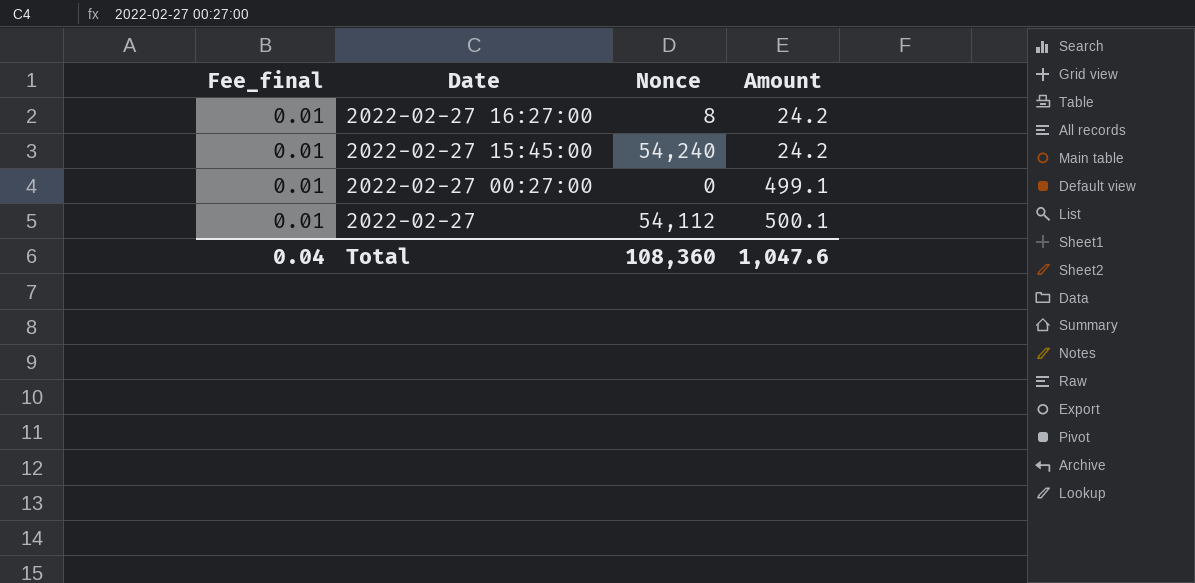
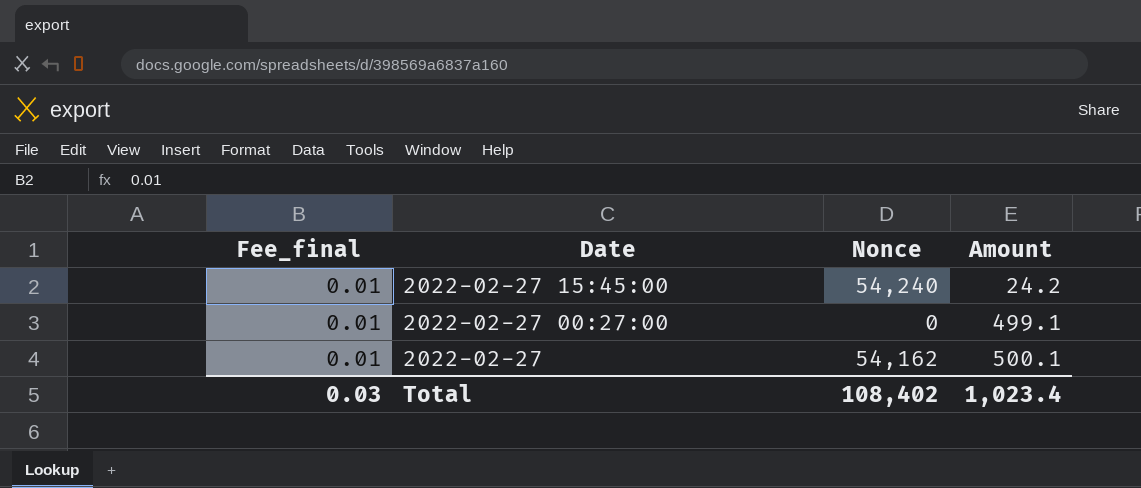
row 2022-02-27 16:27:00: 0.01 | 8 | 24.2 -> none
2022-02-27 | Nonce: 54,112 -> 54,162
Total | Fee_final: 0.04 -> 0.03
Total | Nonce: 108,360 -> 108,402
Total | Amount: 1,047.6 -> 1,023.4

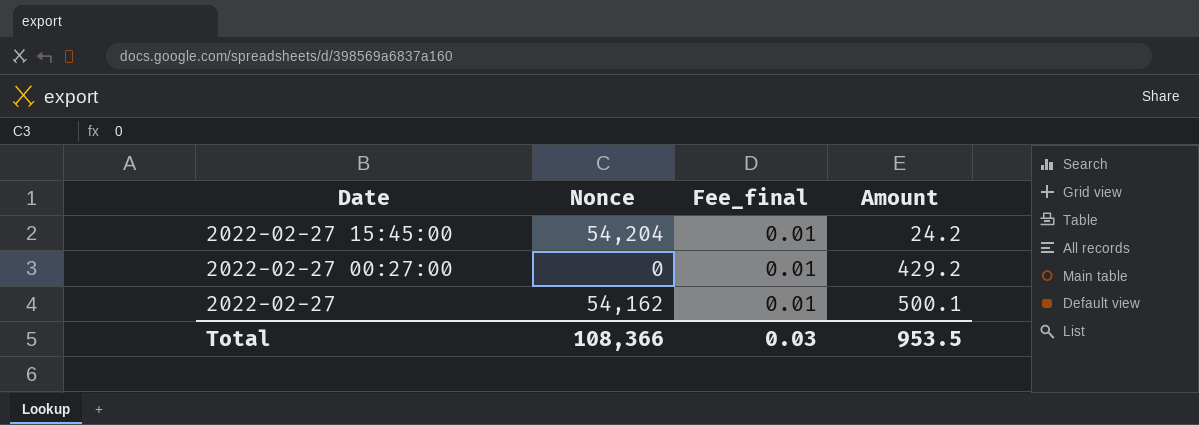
column Fee_final | position: 1 -> 3
2022-02-27 15:45:00 | Nonce: 54,240 -> 54,204
2022-02-27 00:27:00 | Amount: 499.1 -> 429.2
Total | Nonce: 108,402 -> 108,366
Total | Amount: 1,023.4 -> 953.5

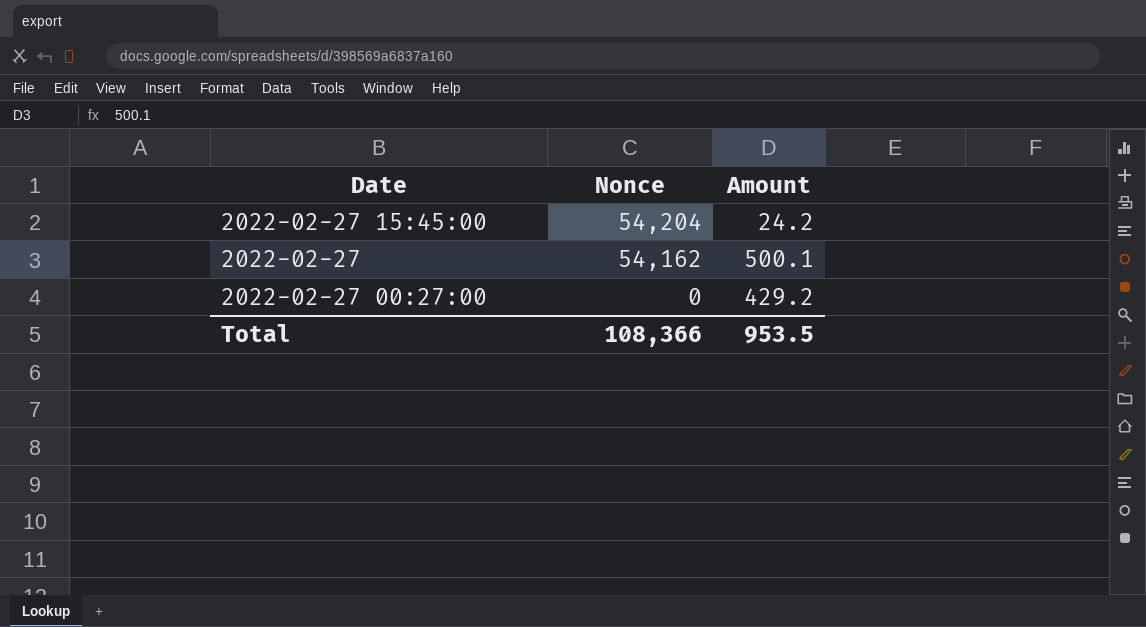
row order: Date descending -> Nonce descending
column Fee_final | position: 3 -> none

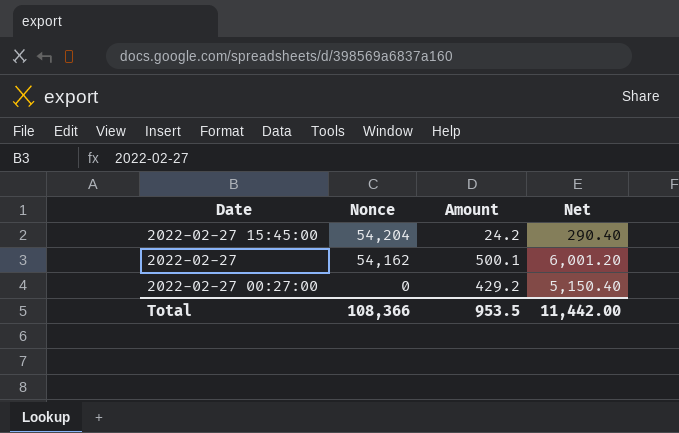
column Net | formula: none -> [Amount] * 12

